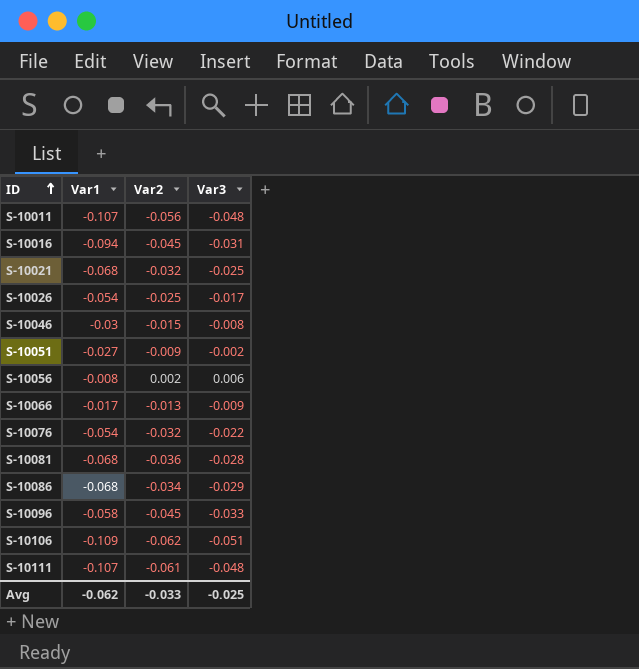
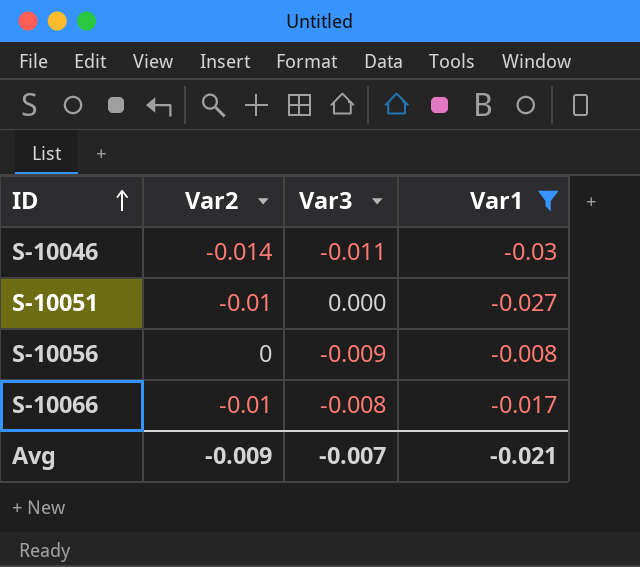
filter: none -> Var1 >= -0.03
column Var1 | position: 2 -> 4
S-10046 | Var2: -0.015 -> -0.014
S-10046 | Var3: -0.008 -> -0.011
S-10051 | Var2: -0.009 -> -0.01
S-10051 | Var3: -0.002 -> 0.000
S-10056 | Var2: 0.002 -> 0
S-10056 | Var3: 0.006 -> -0.009
S-10066 | Var2: -0.013 -> -0.01
S-10066 | Var3: -0.009 -> -0.008
Avg | Var2: -0.033 -> -0.009
Avg | Var3: -0.025 -> -0.007
Avg | Var1: -0.062 -> -0.021

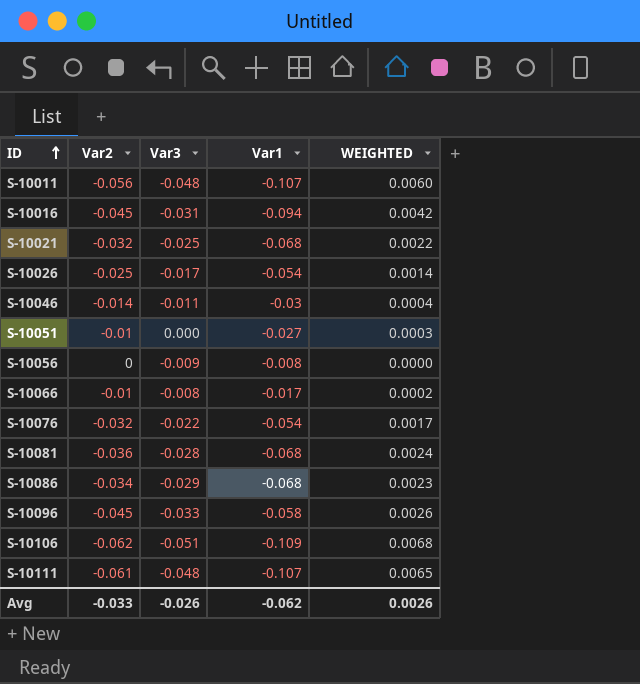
filter: Var1 >= -0.03 -> none
column WEIGHTED | formula: none -> [Var2] * [Var1]
Avg | Var2: -0.009 -> -0.033
Avg | Var3: -0.007 -> -0.026
Avg | Var1: -0.021 -> -0.062

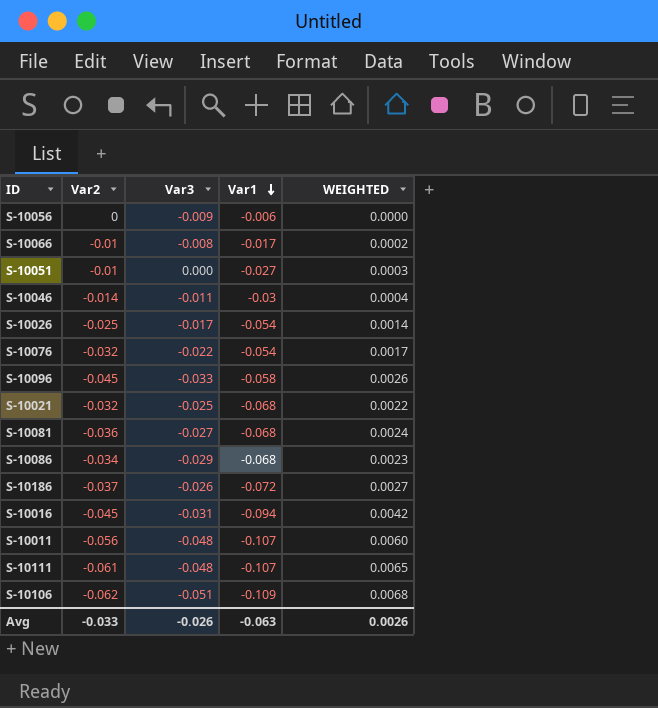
row order: ID ascending -> Var1 descending
S-10056 | Var1: -0.008 -> -0.006
S-10081 | Var3: -0.028 -> -0.027
row S-10186: none -> -0.037 | -0.026 | -0.072 | 0.0027
Avg | Var1: -0.062 -> -0.063

